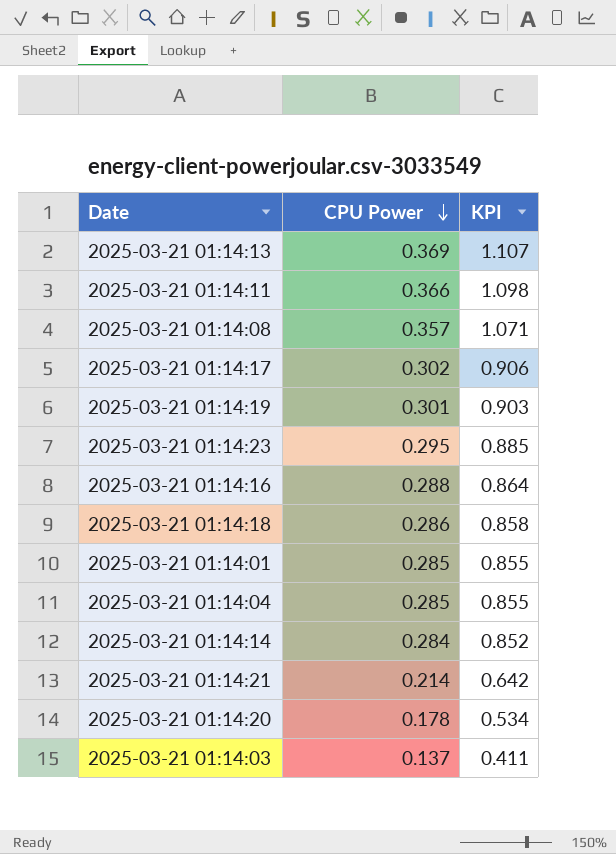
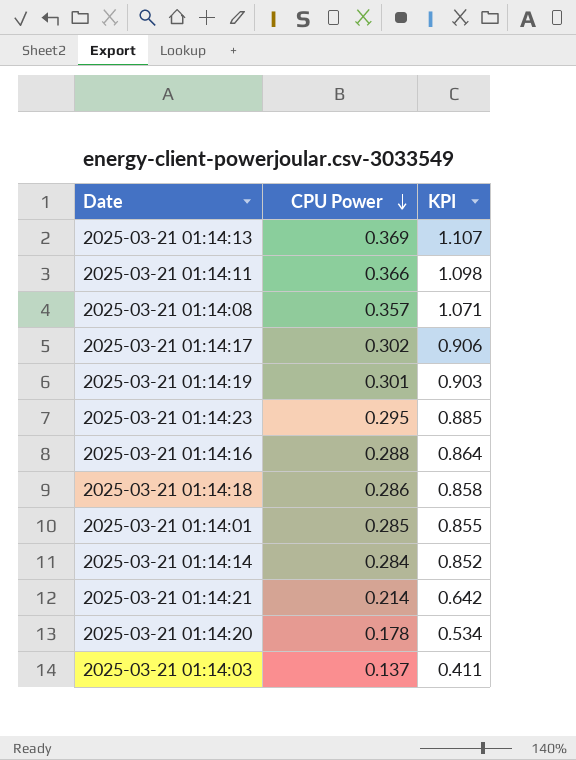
row 2025-03-21 01:14:04: 0.285 | 0.855 -> none

